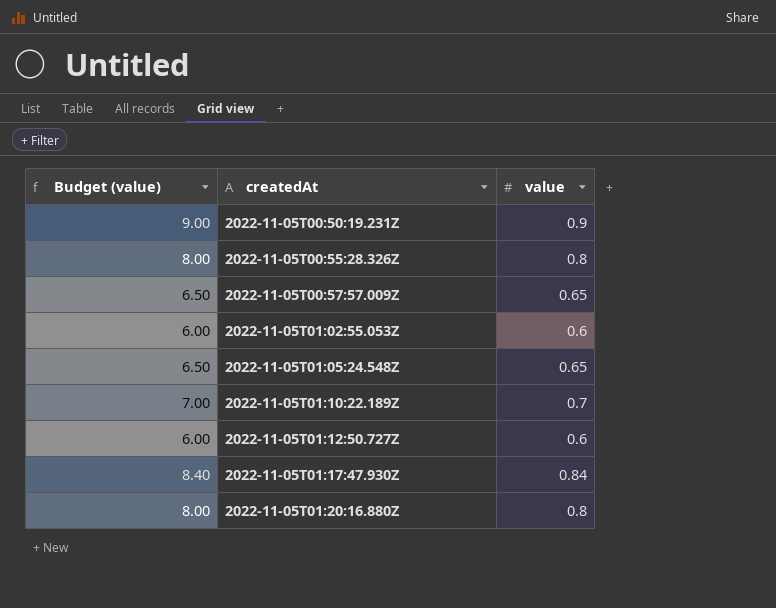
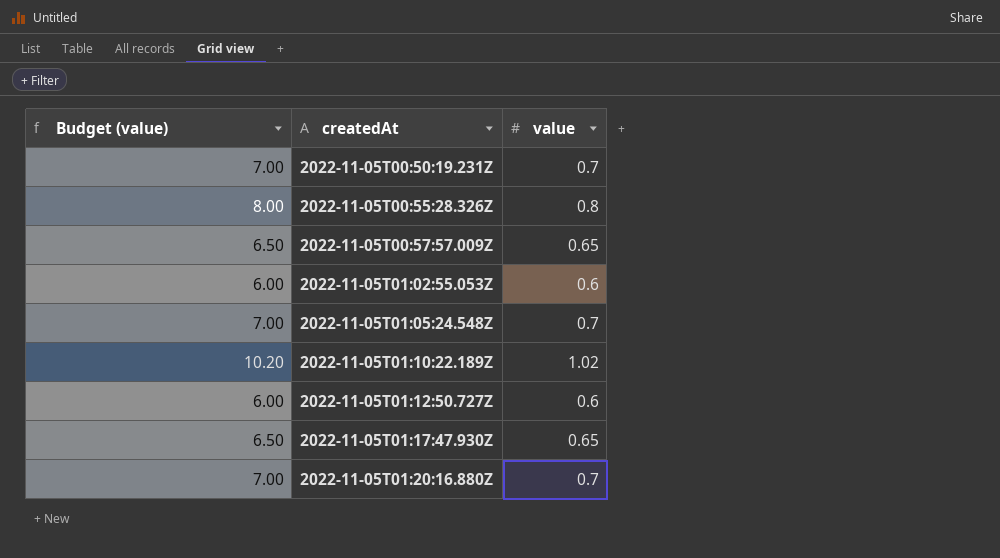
2022-11-05T00:50:19.231Z | Budget (value): 9.00 -> 7.00
2022-11-05T00:50:19.231Z | value: 0.9 -> 0.7
2022-11-05T01:05:24.548Z | Budget (value): 6.50 -> 7.00
2022-11-05T01:05:24.548Z | value: 0.65 -> 0.7
2022-11-05T01:10:22.189Z | Budget (value): 7.00 -> 10.20
2022-11-05T01:10:22.189Z | value: 0.7 -> 1.02
2022-11-05T01:17:47.930Z | Budget (value): 8.40 -> 6.50
2022-11-05T01:17:47.930Z | value: 0.84 -> 0.65
2022-11-05T01:20:16.880Z | Budget (value): 8.00 -> 7.00
2022-11-05T01:20:16.880Z | value: 0.8 -> 0.7

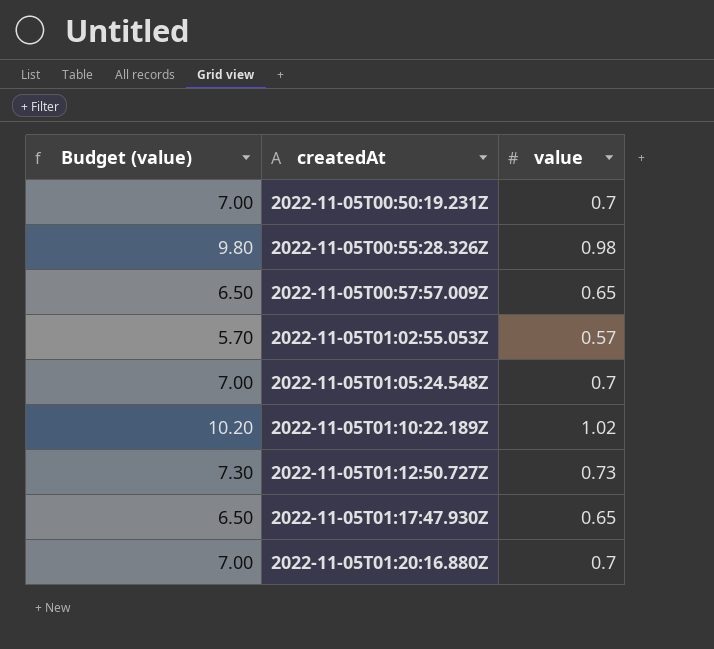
2022-11-05T00:55:28.326Z | Budget (value): 8.00 -> 9.80
2022-11-05T00:55:28.326Z | value: 0.8 -> 0.98
2022-11-05T01:02:55.053Z | Budget (value): 6.00 -> 5.70
2022-11-05T01:02:55.053Z | value: 0.6 -> 0.57
2022-11-05T01:12:50.727Z | Budget (value): 6.00 -> 7.30
2022-11-05T01:12:50.727Z | value: 0.6 -> 0.73

